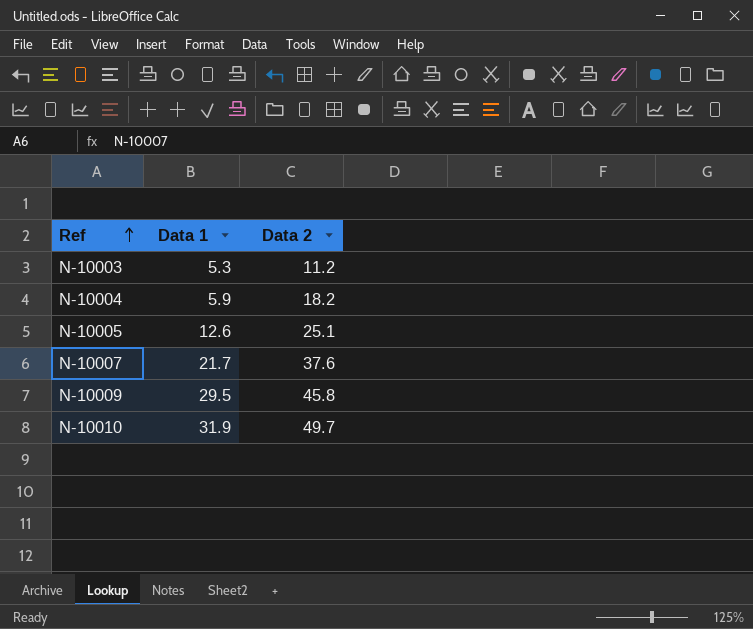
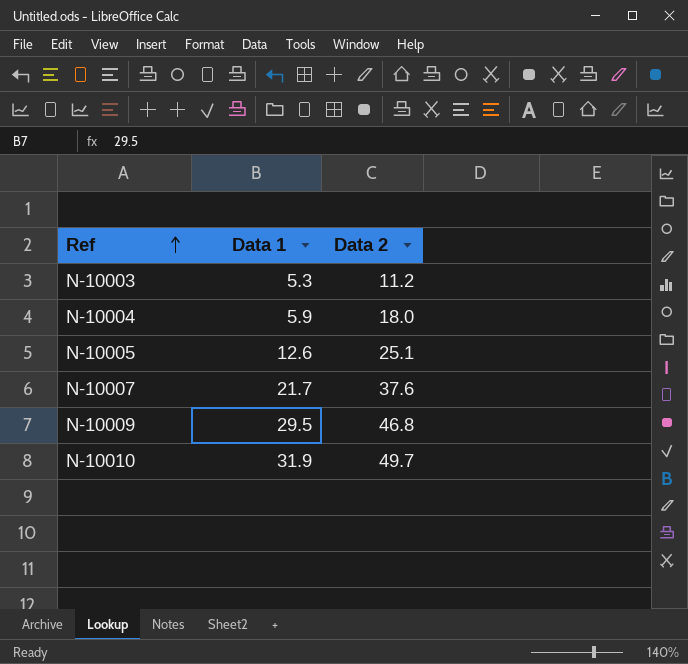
N-10004 | Data 2: 18.2 -> 18.0
N-10009 | Data 2: 45.8 -> 46.8

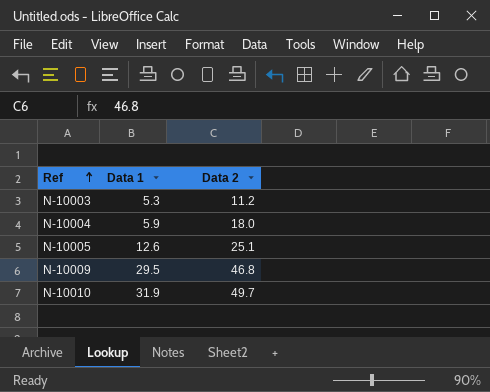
row N-10007: 21.7 | 37.6 -> none

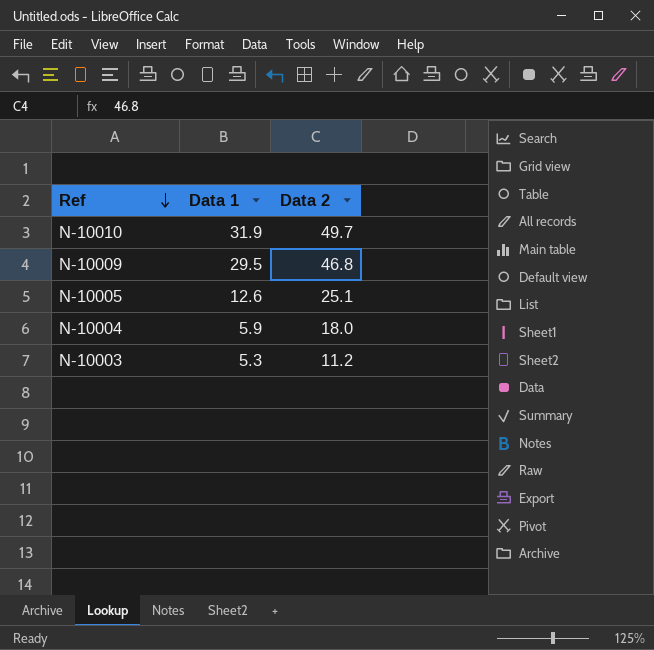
row order: Ref ascending -> Ref descending

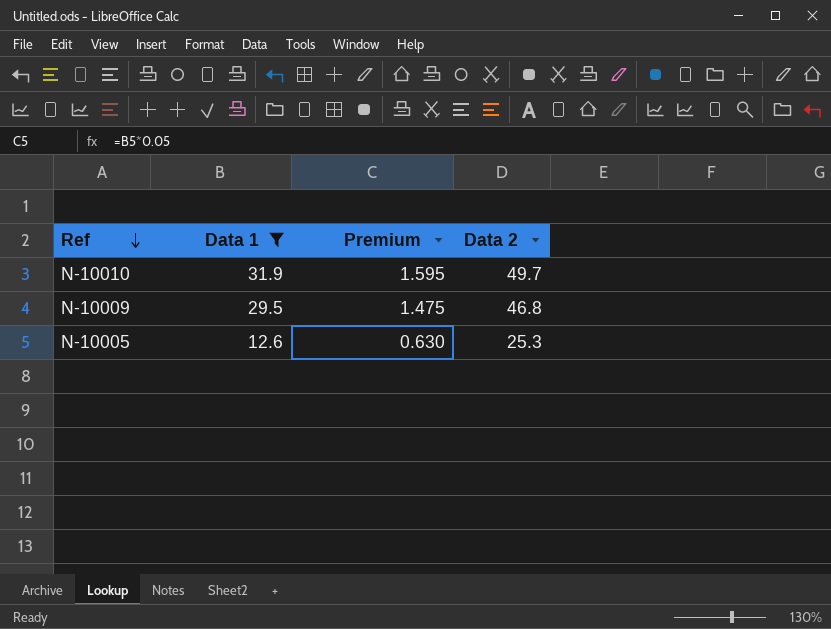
filter: none -> Data 1 >= 12.6
column Premium | formula: none -> [Data 1] * 0.05
N-10005 | Data 2: 25.1 -> 25.3

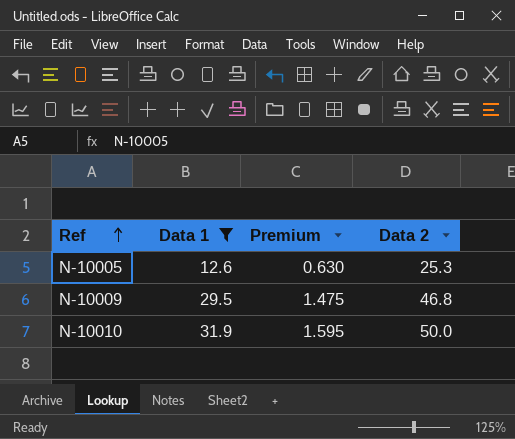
row order: Ref descending -> Ref ascending
N-10010 | Data 2: 49.7 -> 50.0

